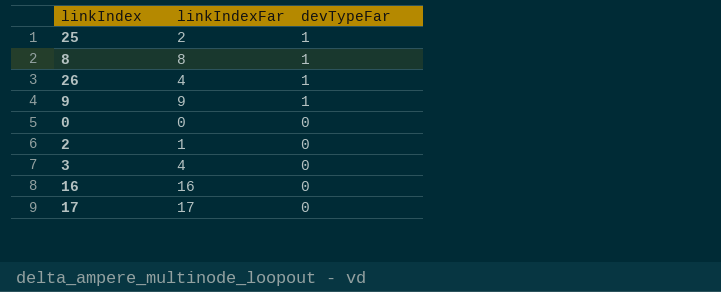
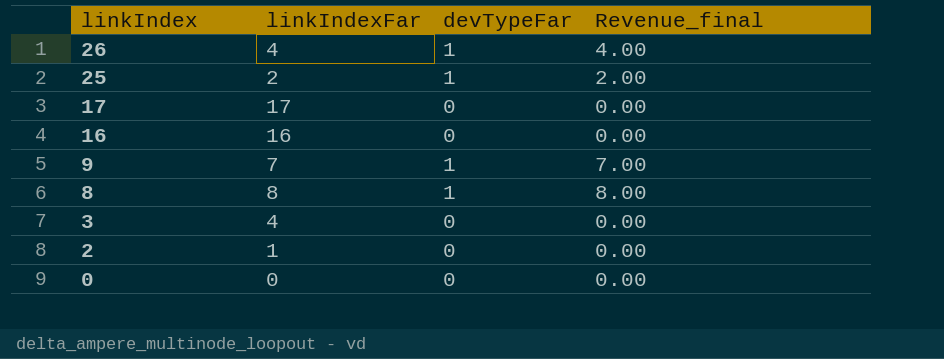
row order: devTypeFar descending -> linkIndex descending
column Revenue_final | formula: none -> [linkIndexFar] * [devTypeFar]
9 | linkIndexFar: 9 -> 7

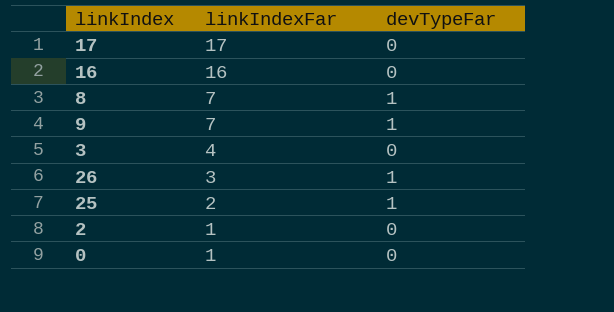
row order: linkIndex descending -> linkIndexFar descending
column Revenue_final | formula: [linkIndexFar] * [devTypeFar] -> none
8 | linkIndexFar: 8 -> 7
26 | linkIndexFar: 4 -> 3
0 | linkIndexFar: 0 -> 1

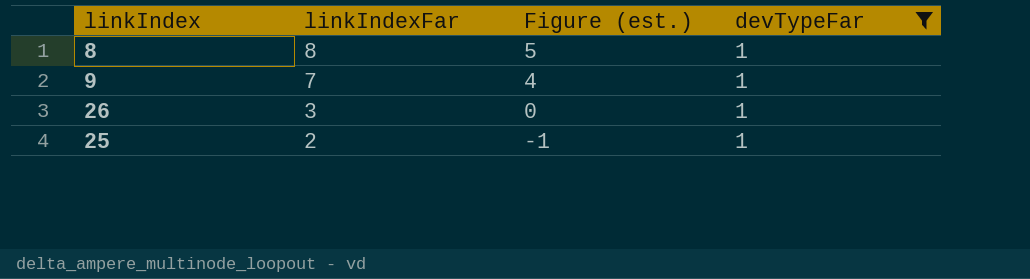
filter: none -> devTypeFar = 1
column Figure (est.) | formula: none -> [linkIndexFar] - 3
8 | linkIndexFar: 7 -> 8

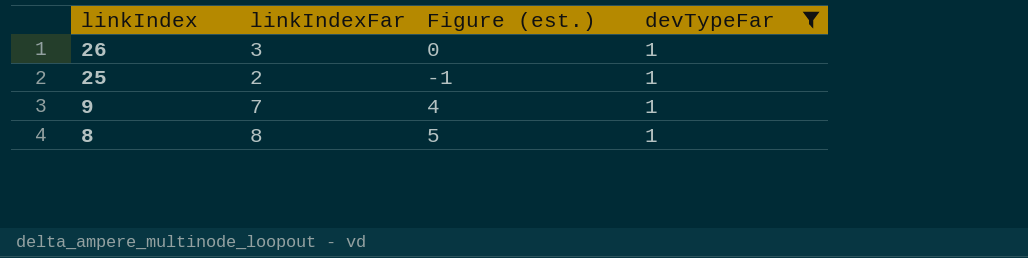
row order: linkIndexFar descending -> linkIndex descending

